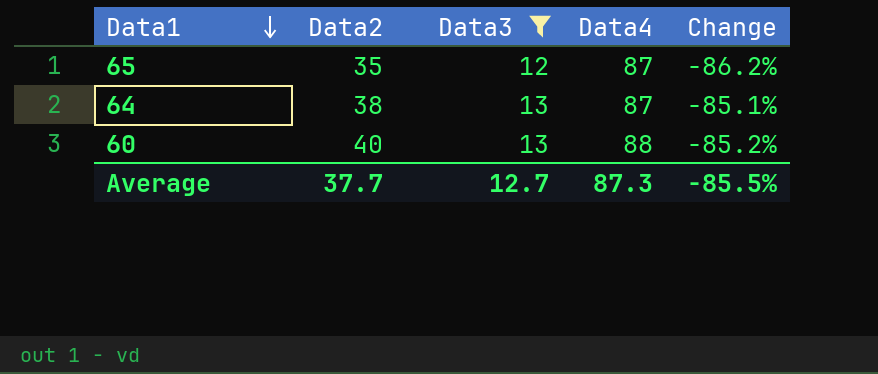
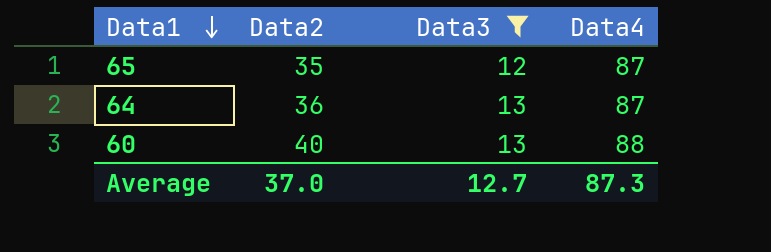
column Change | formula: ([Data3] - [Data4]) / [Data4] -> none
64 | Data2: 38 -> 36
Average | Data2: 37.7 -> 37.0

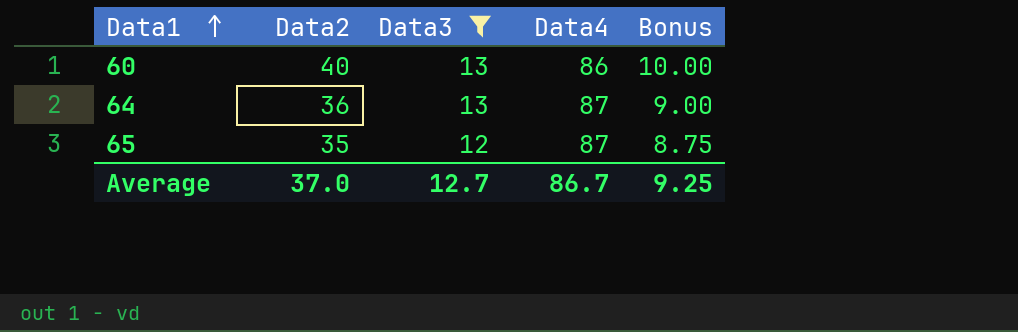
row order: Data1 descending -> Data1 ascending
column Bonus | formula: none -> [Data2] * 0.25
60 | Data4: 88 -> 86
Average | Data4: 87.3 -> 86.7

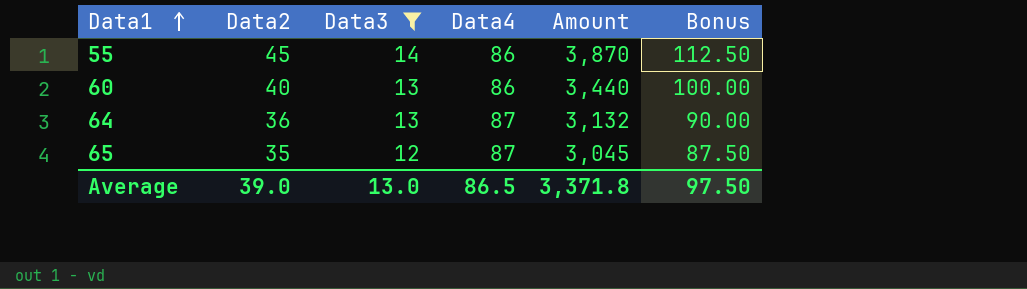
column Amount | formula: none -> [Data2] * [Data4]
column Bonus | formula: [Data2] * 0.25 -> [Data2] * 2.5
row 55: none -> 45 | 14 | 86 | 3,870 | 112.50
Average | Data2: 37.0 -> 39.0
Average | Data3: 12.7 -> 13.0
Average | Data4: 86.7 -> 86.5
Average | Bonus: 9.25 -> 97.50

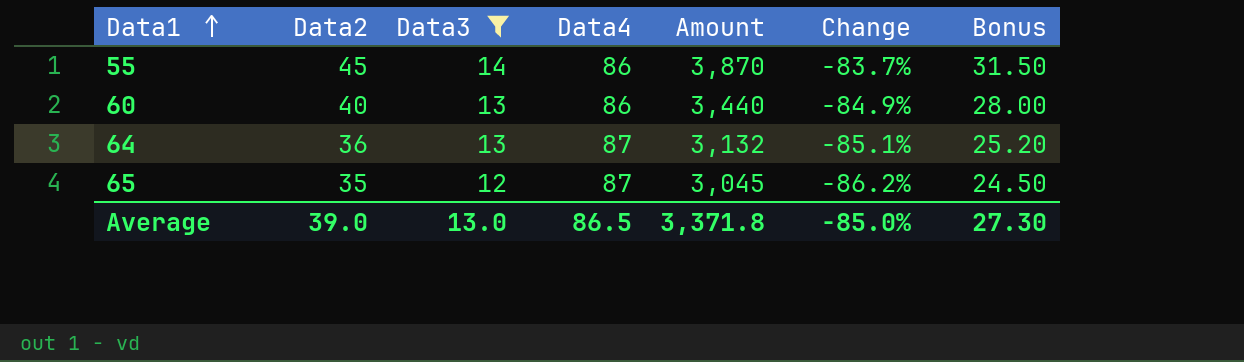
column Change | formula: none -> ([Data3] - [Data4]) / [Data4]
column Bonus | formula: [Data2] * 2.5 -> [Data2] * 0.7
Average | Bonus: 97.50 -> 27.30

